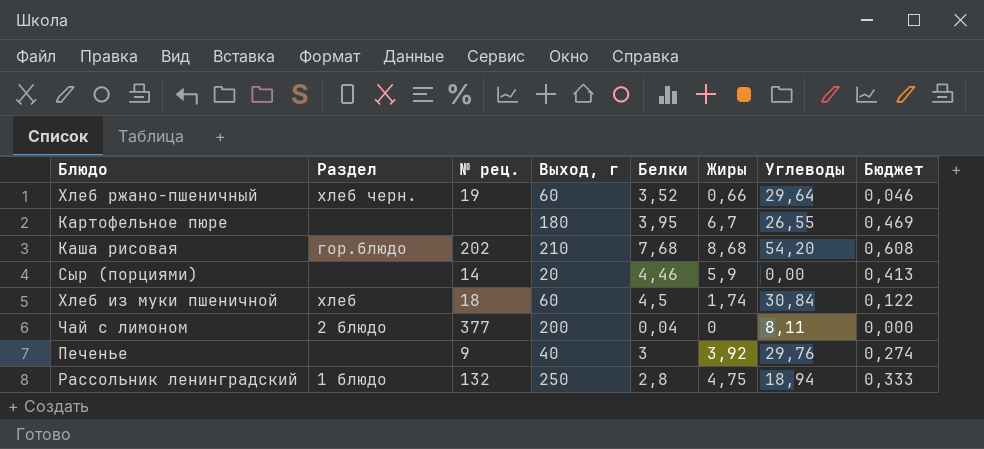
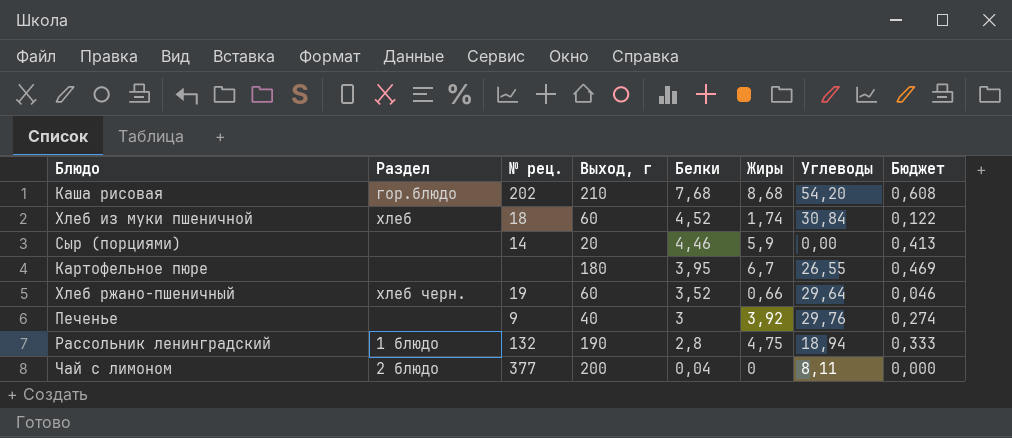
row order: none -> Белки descending
Хлеб из муки пшеничной | Белки: 4,5 -> 4,52
Рассольник ленинградский | Выход, г: 250 -> 190

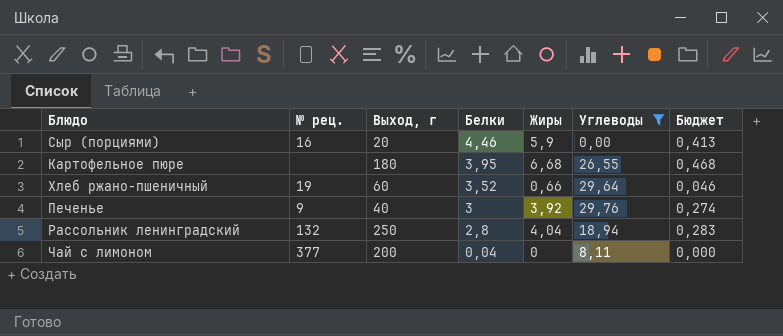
filter: none -> Углеводы <= 29,76
column Раздел | position: 2 -> none
Сыр (порциями) | № рец.: 14 -> 16
Картофельное пюре | Жиры: 6,7 -> 6,68
Картофельное пюре | Бюджет: 0,469 -> 0,468
Рассольник ленинградский | Выход, г: 190 -> 250
Рассольник ленинградский | Жиры: 4,75 -> 4,04
Рассольник ленинградский | Бюджет: 0,333 -> 0,283

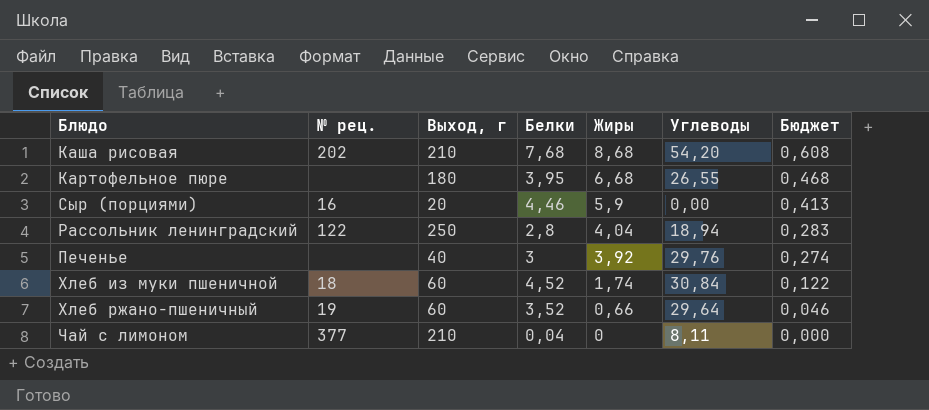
filter: Углеводы <= 29,76 -> none
row order: Белки descending -> Жиры descending
Рассольник ленинградский | № рец.: 132 -> 122
Печенье | № рец.: 9 -> none
Чай с лимоном | Выход, г: 200 -> 210

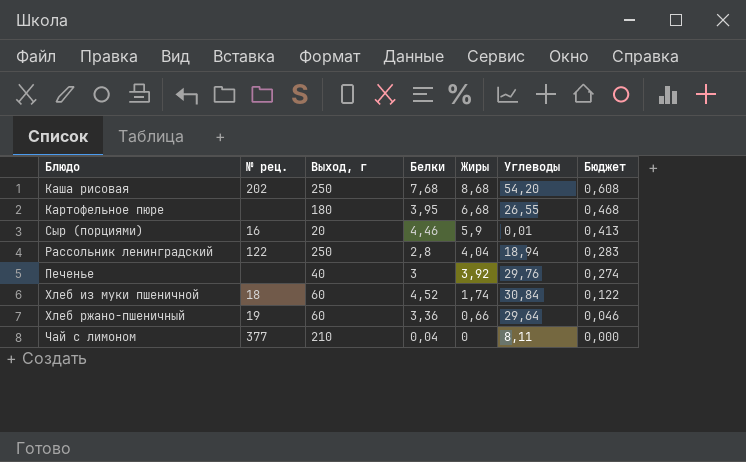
Каша рисовая | Выход, г: 210 -> 250
Сыр (порциями) | Углеводы: 0,00 -> 0,01
Хлеб ржано-пшеничный | Белки: 3,52 -> 3,36

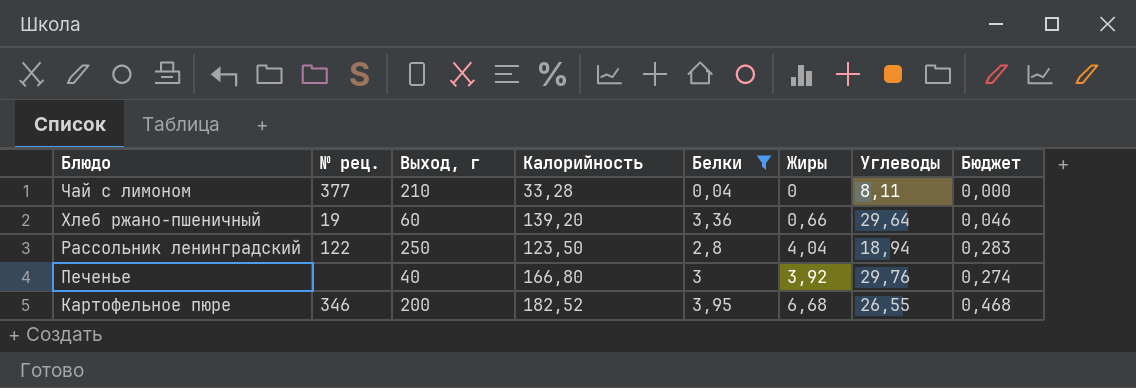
filter: none -> Белки <= 3,95
row order: Жиры descending -> Блюдо descending
column Калорийность | position: none -> 4
Картофельное пюре | № рец.: none -> 346
Картофельное пюре | Выход, г: 180 -> 200

